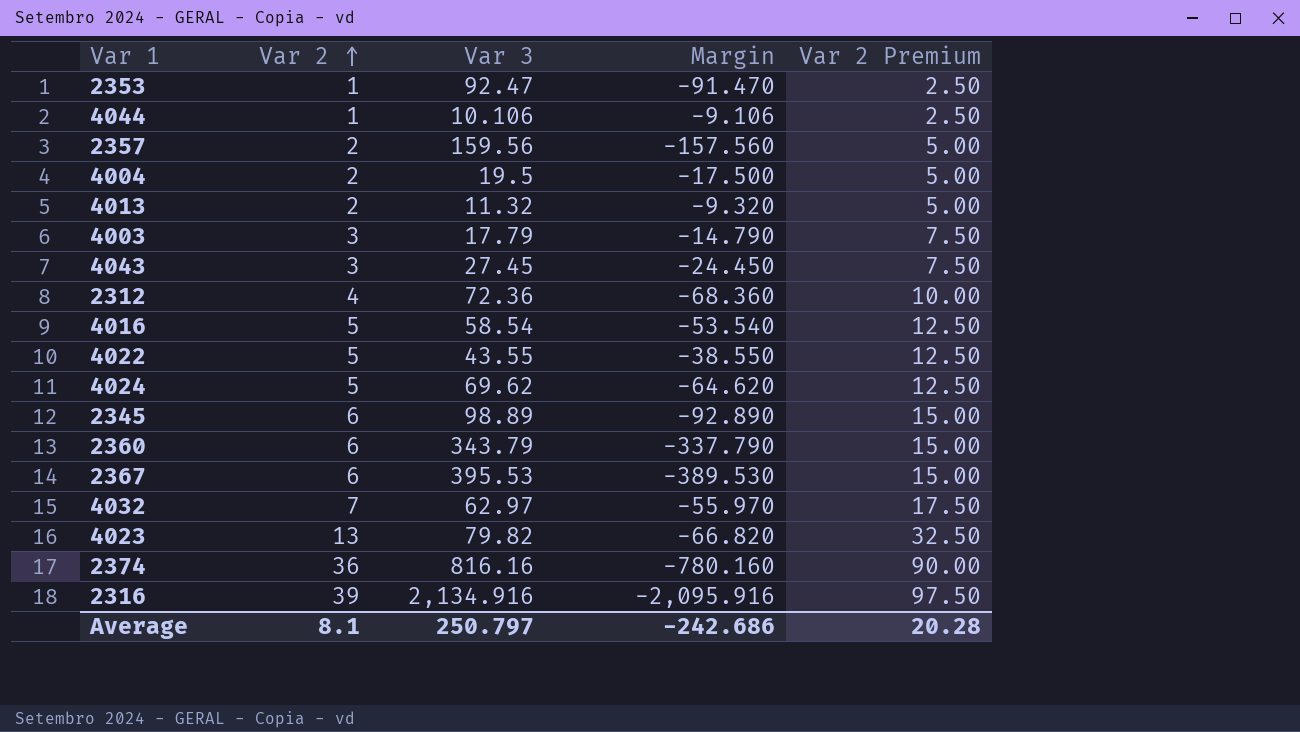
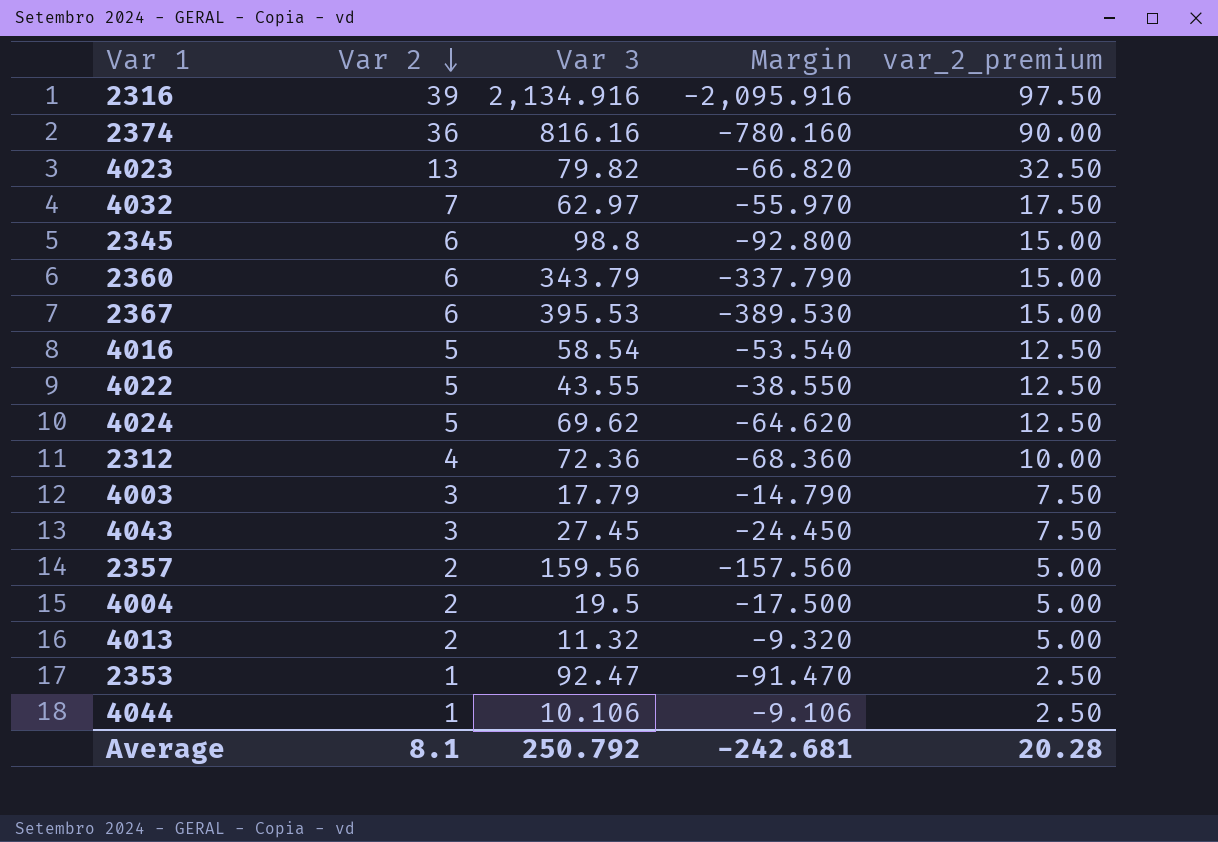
row order: Var 2 ascending -> Var 2 descending
column name: Var 2 Premium -> var_2_premium
2345 | Var 3: 98.89 -> 98.8
2345 | Margin: -92.890 -> -92.800
Average | Var 3: 250.797 -> 250.792
Average | Margin: -242.686 -> -242.681

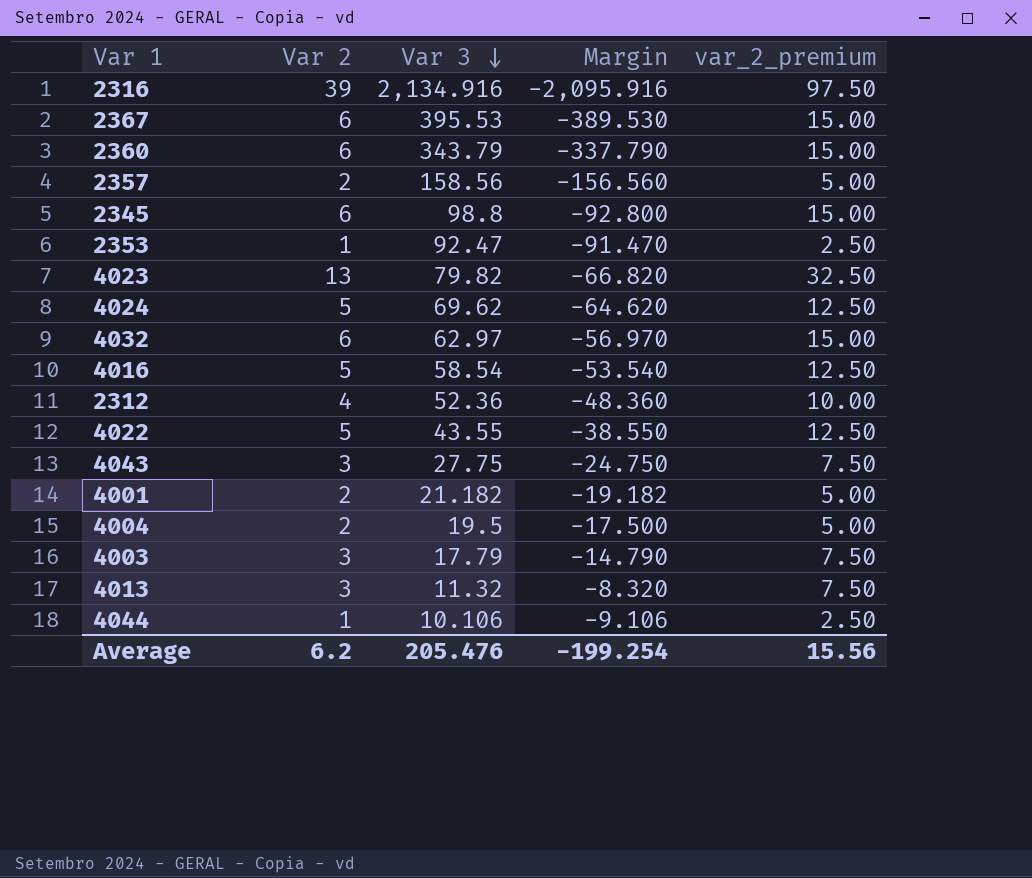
row order: Var 2 descending -> Var 3 descending
row 2374: 36 | 816.16 | -780.160 | 90.00 -> none
2357 | Var 3: 159.56 -> 158.56
2357 | Margin: -157.560 -> -156.560
4032 | Var 2: 7 -> 6
4032 | Margin: -55.970 -> -56.970
4032 | var_2_premium: 17.50 -> 15.00
2312 | Var 3: 72.36 -> 52.36
2312 | Margin: -68.360 -> -48.360
4043 | Var 3: 27.45 -> 27.75
4043 | Margin: -24.450 -> -24.750
row 4001: none -> 2 | 21.182 | -19.182 | 5.00
4013 | Var 2: 2 -> 3
4013 | Margin: -9.320 -> -8.320
4013 | var_2_premium: 5.00 -> 7.50
Average | Var 2: 8.1 -> 6.2
Average | Var 3: 250.792 -> 205.476
Average | Margin: -242.681 -> -199.254
Average | var_2_premium: 20.28 -> 15.56

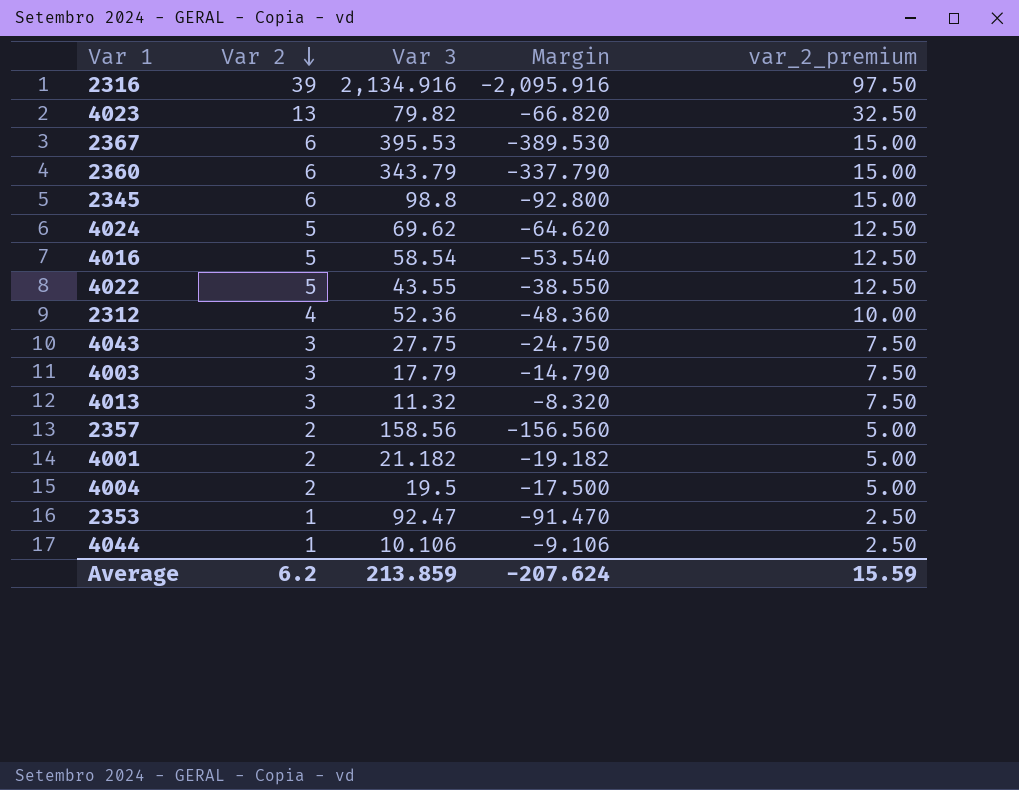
row order: Var 3 descending -> Var 2 descending
row 4032: 6 | 62.97 | -56.970 | 15.00 -> none
Average | Var 3: 205.476 -> 213.859
Average | Margin: -199.254 -> -207.624
Average | var_2_premium: 15.56 -> 15.59

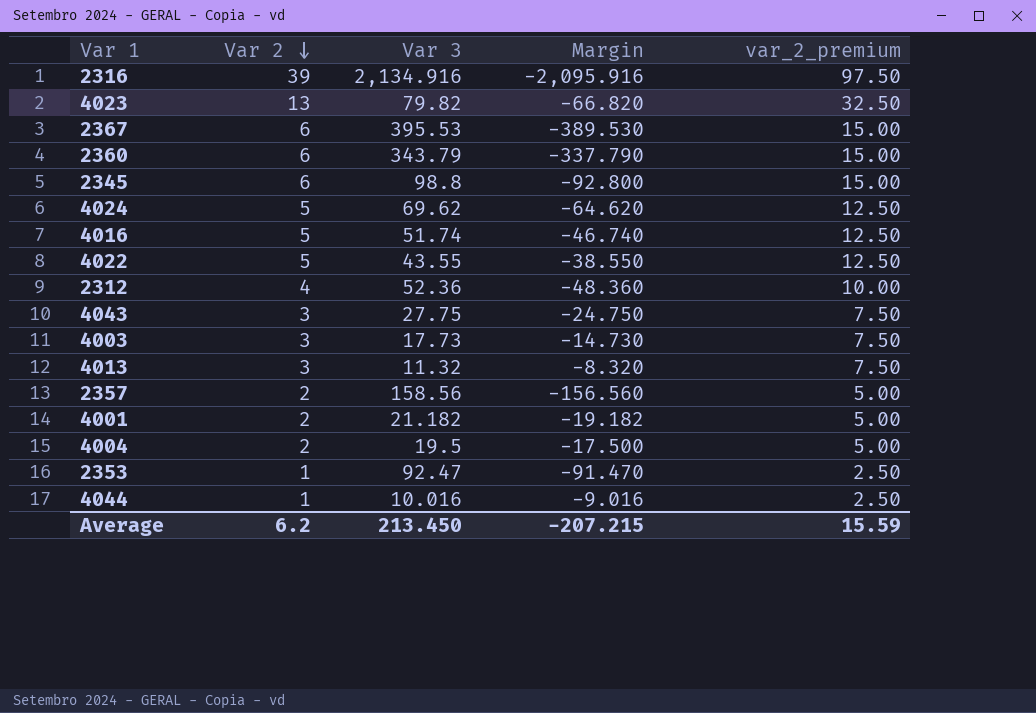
4016 | Var 3: 58.54 -> 51.74
4016 | Margin: -53.540 -> -46.740
4003 | Var 3: 17.79 -> 17.73
4003 | Margin: -14.790 -> -14.730
4044 | Var 3: 10.106 -> 10.016
4044 | Margin: -9.106 -> -9.016
Average | Var 3: 213.859 -> 213.450
Average | Margin: -207.624 -> -207.215

